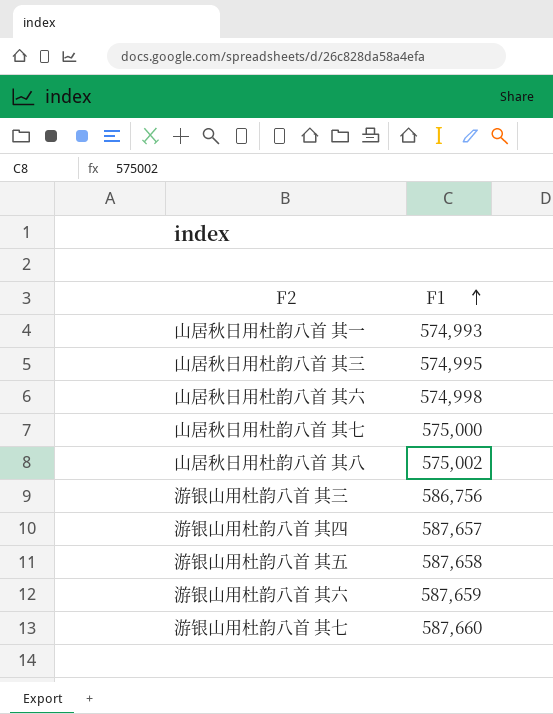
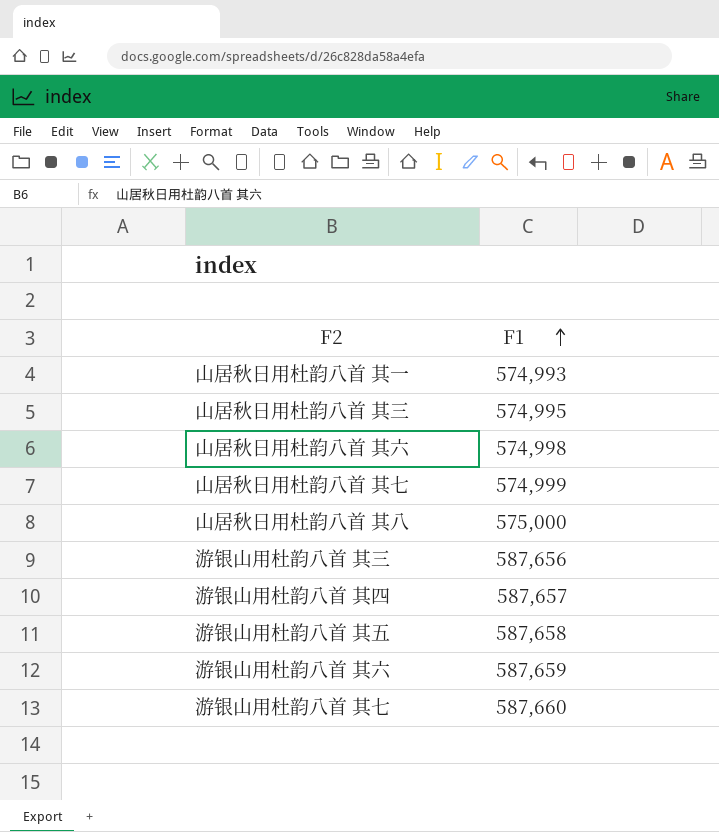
山居秋日用杜韵八首 其七 | F1: 575,000 -> 574,999
山居秋日用杜韵八首 其八 | F1: 575,002 -> 575,000
游银山用杜韵八首 其三 | F1: 586,756 -> 587,656

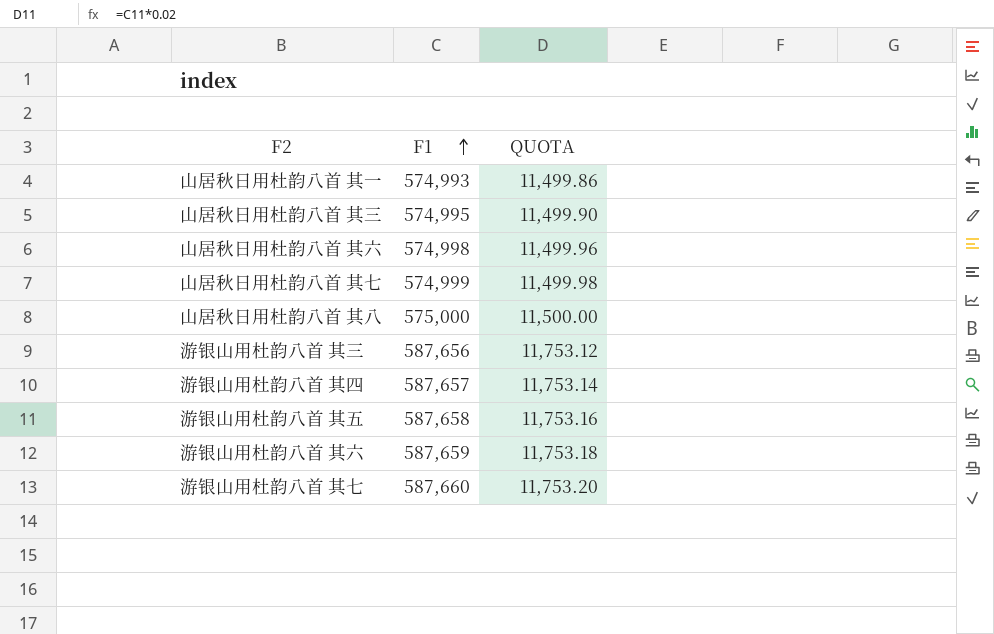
column QUOTA | formula: none -> [F1] * 0.02

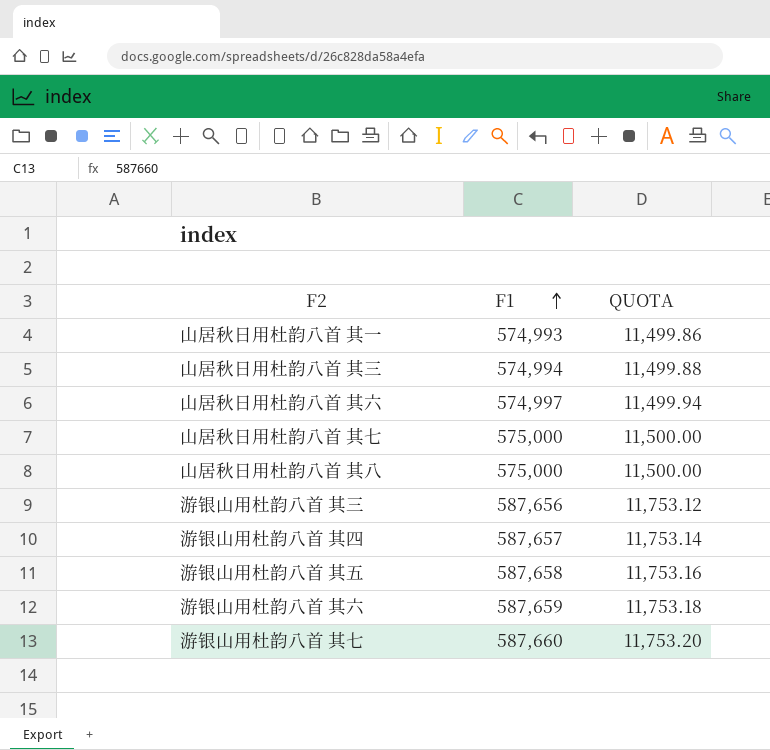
山居秋日用杜韵八首 其三 | F1: 574,995 -> 574,994
山居秋日用杜韵八首 其三 | QUOTA: 11,499.90 -> 11,499.88
山居秋日用杜韵八首 其六 | F1: 574,998 -> 574,997
山居秋日用杜韵八首 其六 | QUOTA: 11,499.96 -> 11,499.94
山居秋日用杜韵八首 其七 | F1: 574,999 -> 575,000
山居秋日用杜韵八首 其七 | QUOTA: 11,499.98 -> 11,500.00

